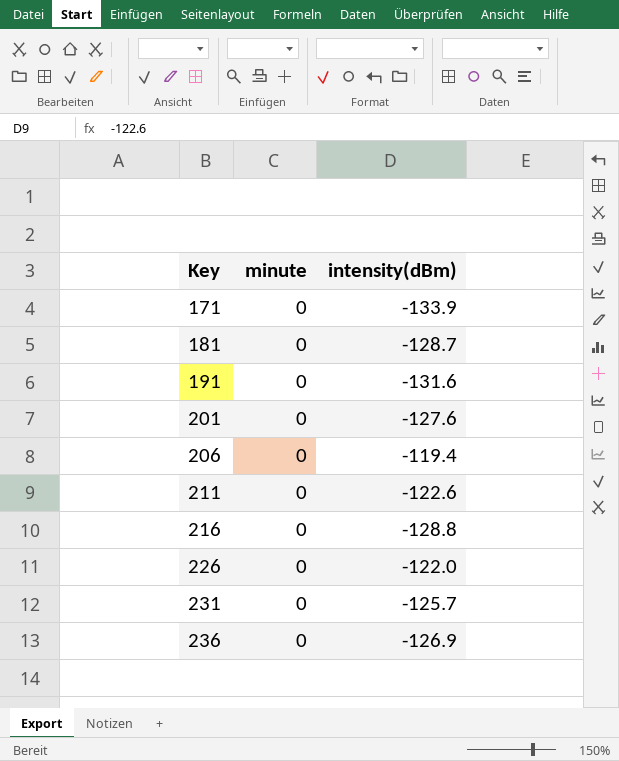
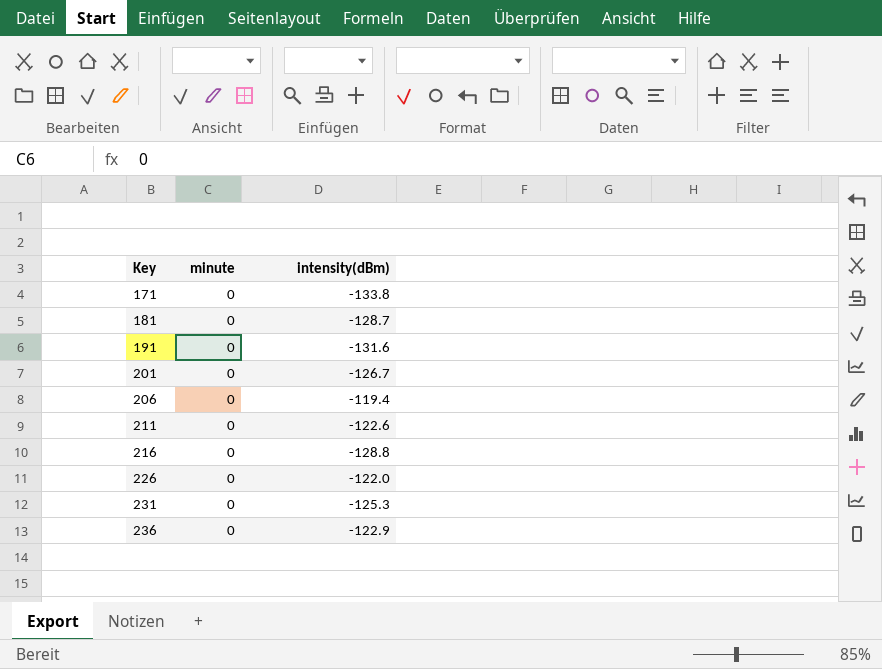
171 | intensity(dBm): -133.9 -> -133.8
201 | intensity(dBm): -127.6 -> -126.7
231 | intensity(dBm): -125.7 -> -125.3
236 | intensity(dBm): -126.9 -> -122.9

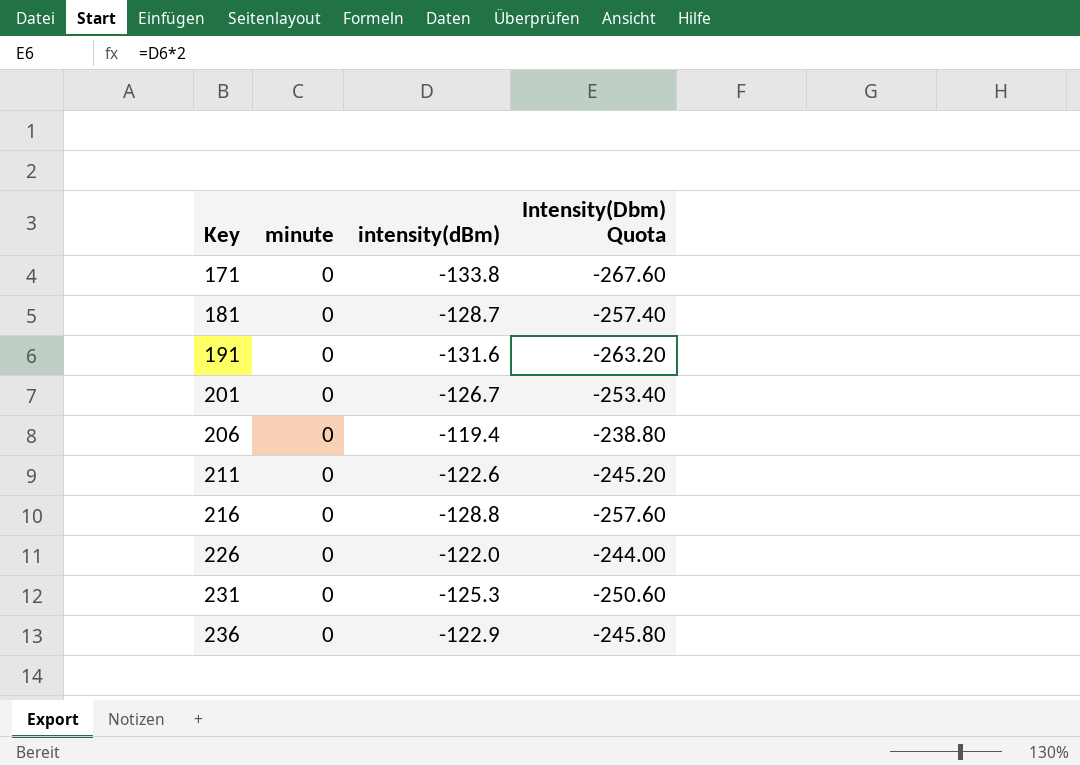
column Intensity(Dbm) Quota | formula: none -> [intensity(dBm)] * 2

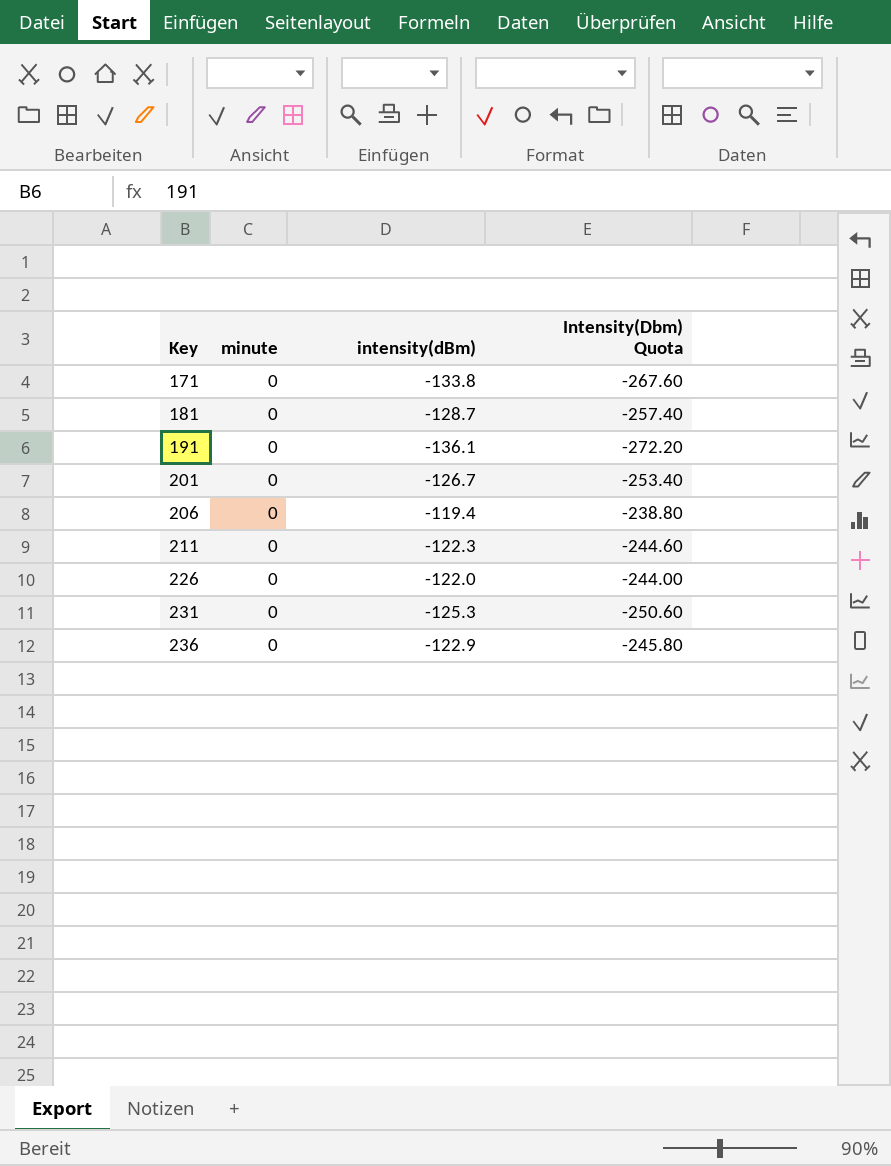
row 216: 0 | -128.8 | -257.60 -> none
191 | intensity(dBm): -131.6 -> -136.1
191 | Intensity(Dbm) Quota: -263.20 -> -272.20
211 | intensity(dBm): -122.6 -> -122.3
211 | Intensity(Dbm) Quota: -245.20 -> -244.60

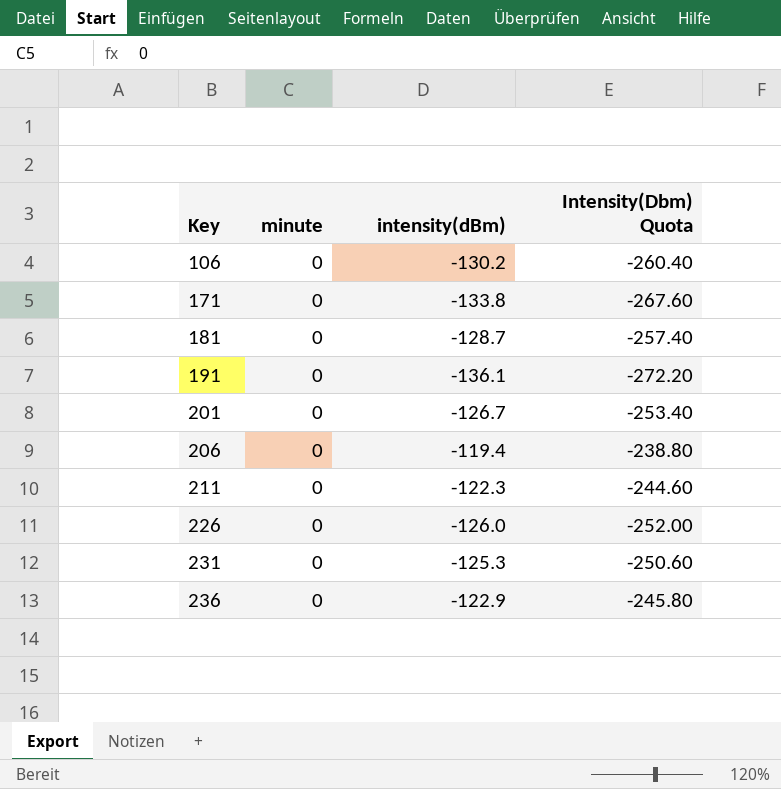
row 106: none -> 0 | -130.2 | -260.40
226 | intensity(dBm): -122.0 -> -126.0
226 | Intensity(Dbm) Quota: -244.00 -> -252.00

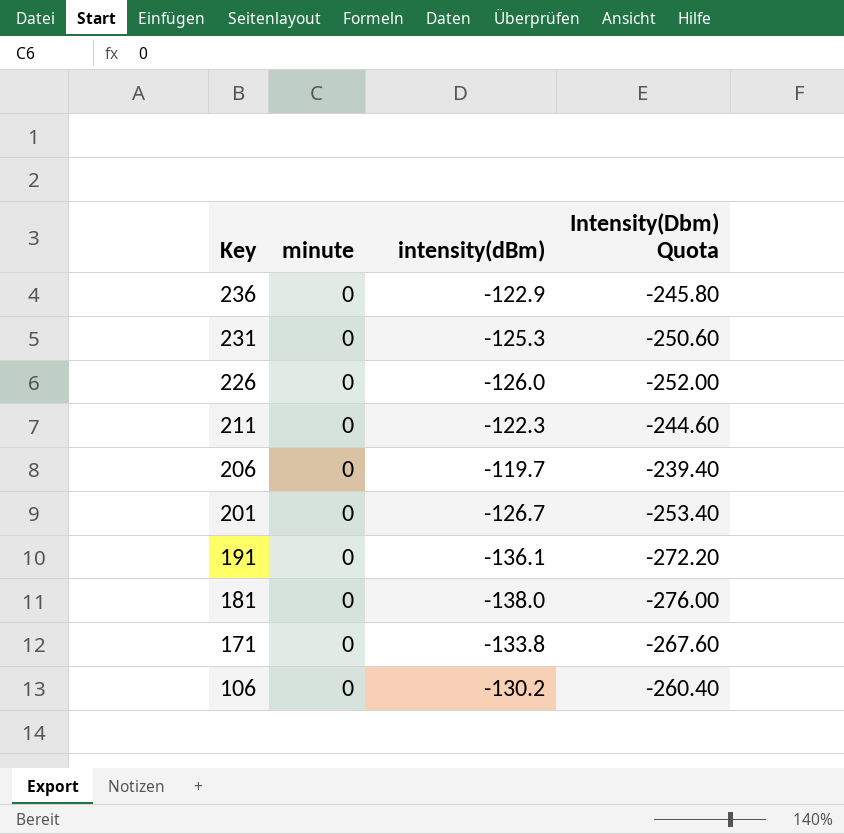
row order: Key ascending -> Key descending
206 | intensity(dBm): -119.4 -> -119.7
206 | Intensity(Dbm) Quota: -238.80 -> -239.40
181 | intensity(dBm): -128.7 -> -138.0
181 | Intensity(Dbm) Quota: -257.40 -> -276.00

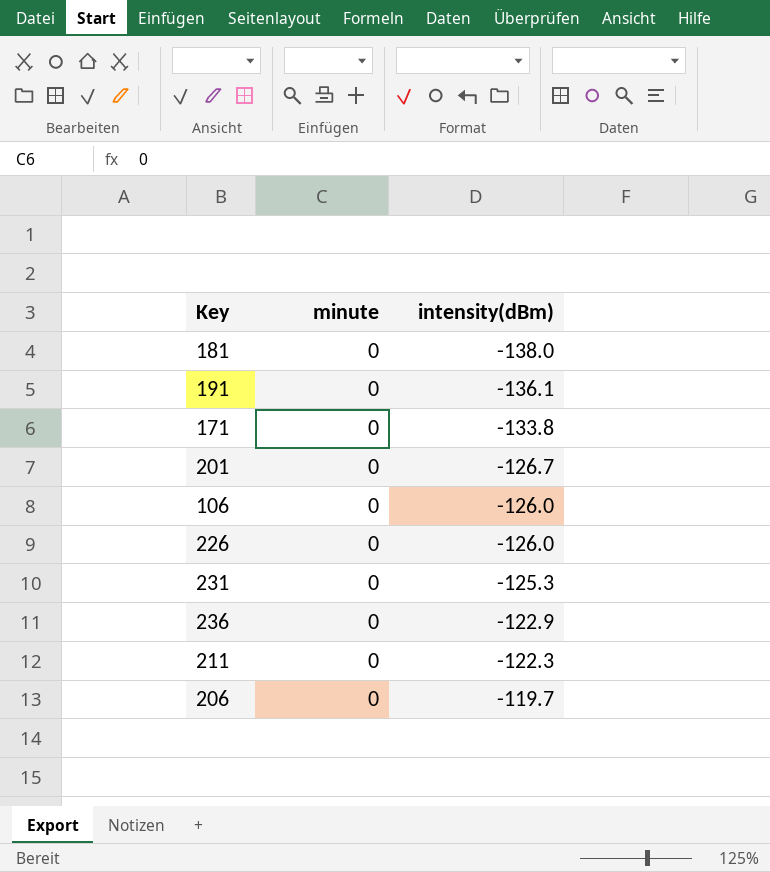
row order: Key descending -> intensity(dBm) ascending
column Intensity(Dbm) Quota | formula: [intensity(dBm)] * 2 -> none
106 | intensity(dBm): -130.2 -> -126.0

